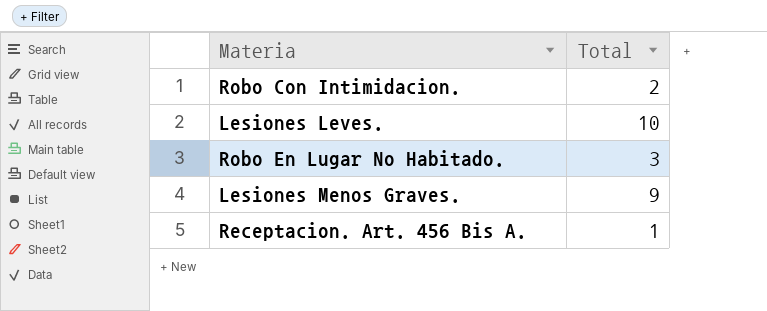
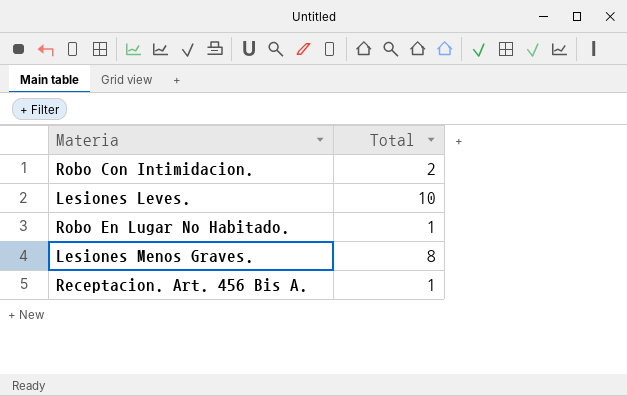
Robo En Lugar No Habitado. | Total: 3 -> 1
Lesiones Menos Graves. | Total: 9 -> 8

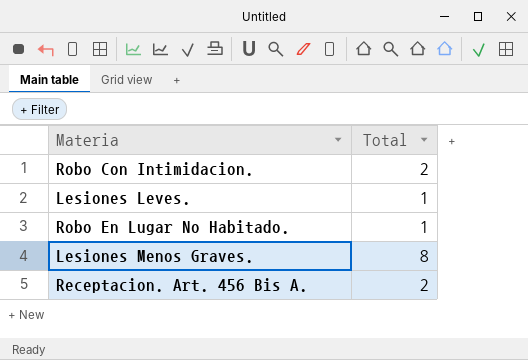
Lesiones Leves. | Total: 10 -> 1
Receptacion. Art. 456 Bis A. | Total: 1 -> 2

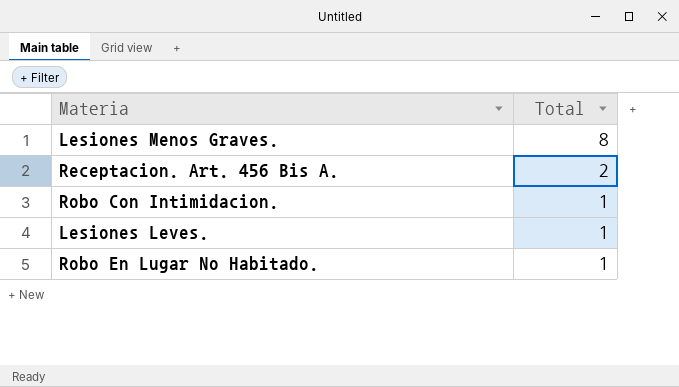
row order: none -> Total descending
Robo Con Intimidacion. | Total: 2 -> 1

